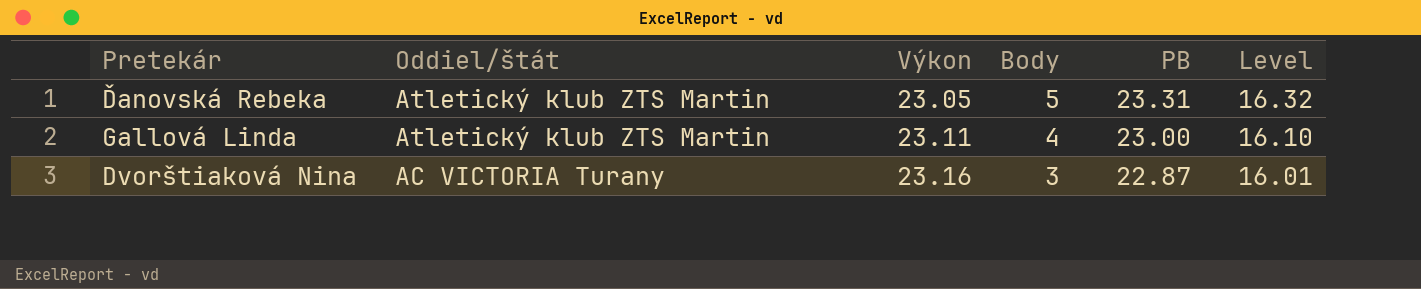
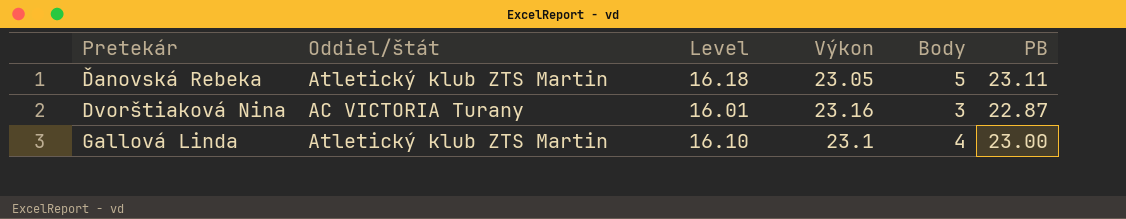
row order: Oddiel/štát descending -> Pretekár ascending
column Level | position: 6 -> 3
Ďanovská Rebeka | Level: 16.32 -> 16.18
Ďanovská Rebeka | PB: 23.31 -> 23.11
Gallová Linda | Výkon: 23.11 -> 23.1

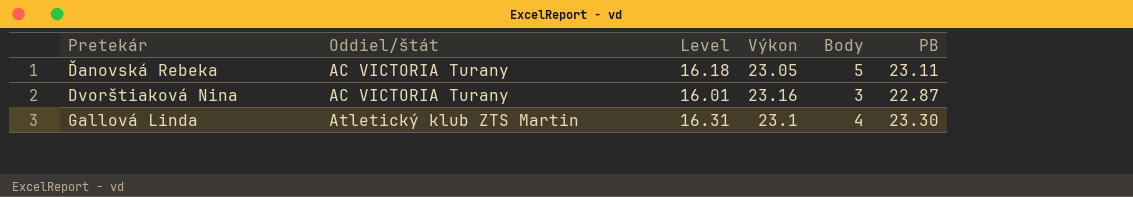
Ďanovská Rebeka | Oddiel/štát: Atletický klub ZTS Martin -> AC VICTORIA Turany
Gallová Linda | Level: 16.10 -> 16.31
Gallová Linda | PB: 23.00 -> 23.30

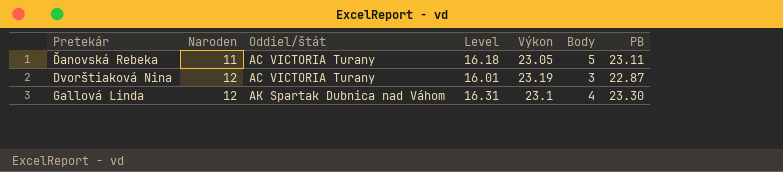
column Naroden | position: none -> 2
Dvorštiaková Nina | Výkon: 23.16 -> 23.19
Gallová Linda | Oddiel/štát: Atletický klub ZTS Martin -> AK Spartak Dubnica nad Váhom

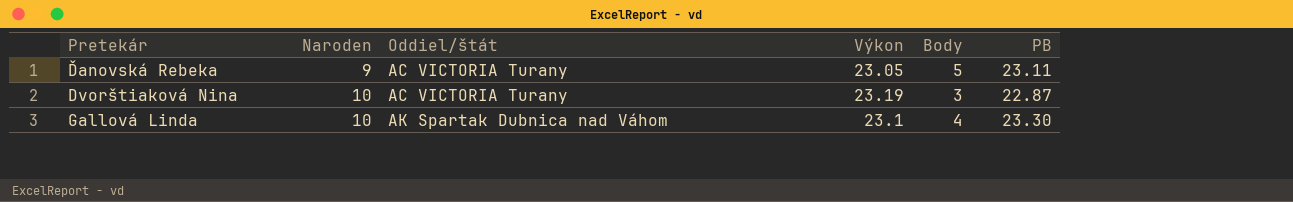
column Level | formula: [PB] * 0.7 -> none
Ďanovská Rebeka | Naroden: 11 -> 9
Dvorštiaková Nina | Naroden: 12 -> 10
Gallová Linda | Naroden: 12 -> 10

